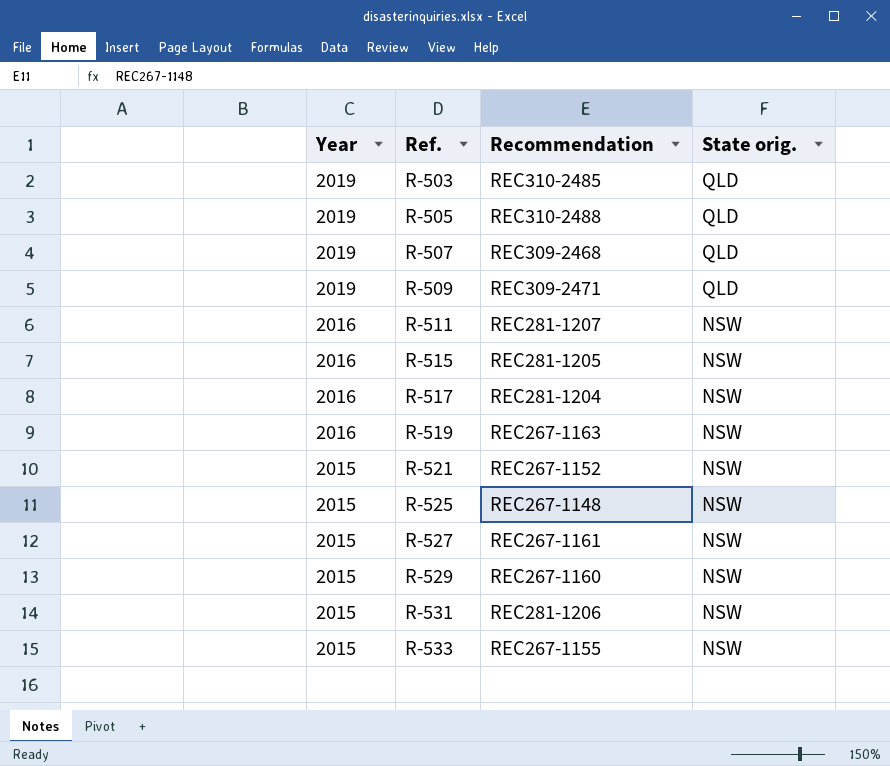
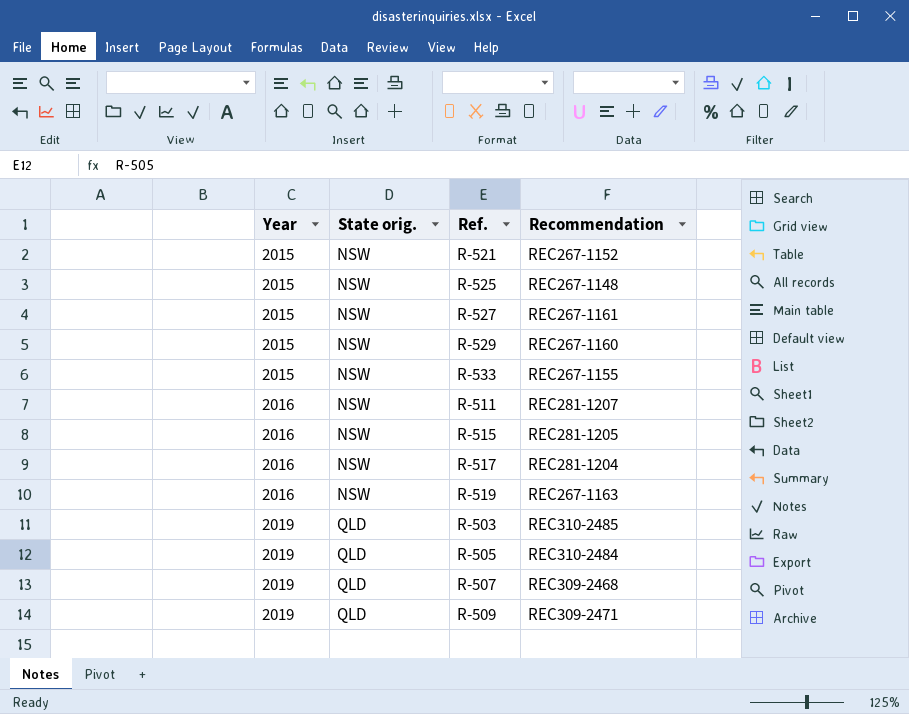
row order: Year descending -> Year ascending
column State orig. | position: 4 -> 2
row R-531: 2015 | REC281-1206 | NSW -> none
R-505 | Recommendation: REC310-2488 -> REC310-2484

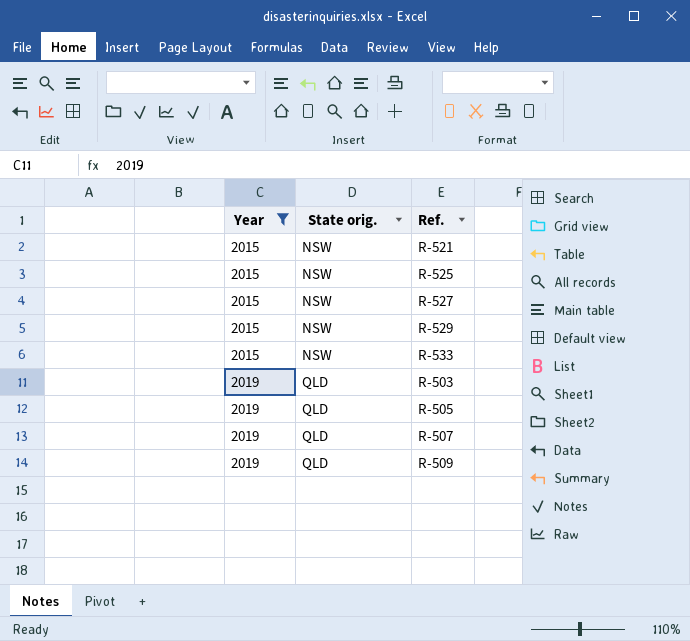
filter: none -> Year != 2016
column Recommendation | position: 4 -> none

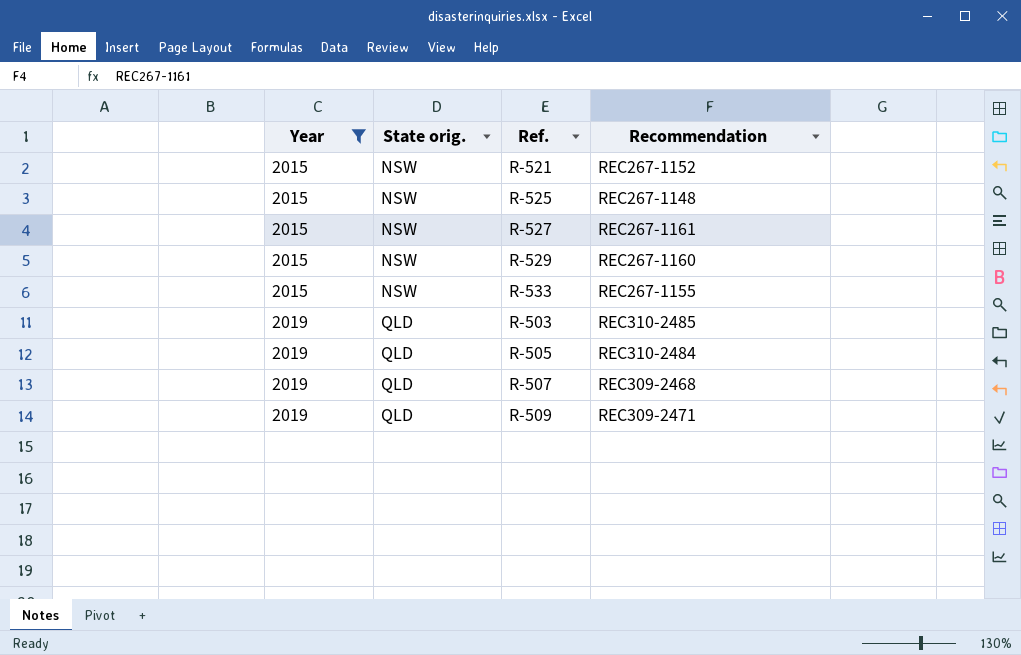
column Recommendation | position: none -> 4

